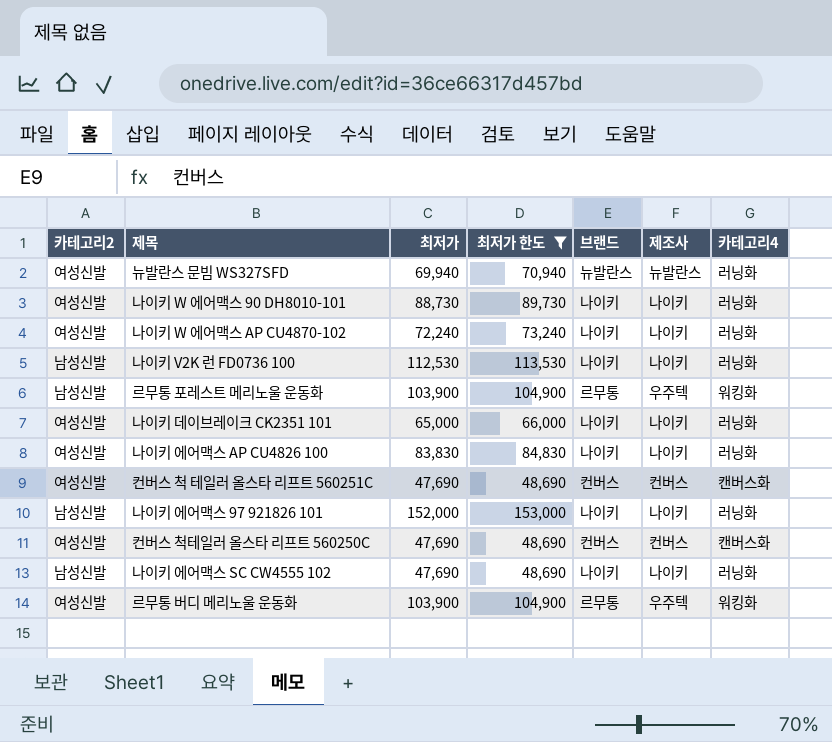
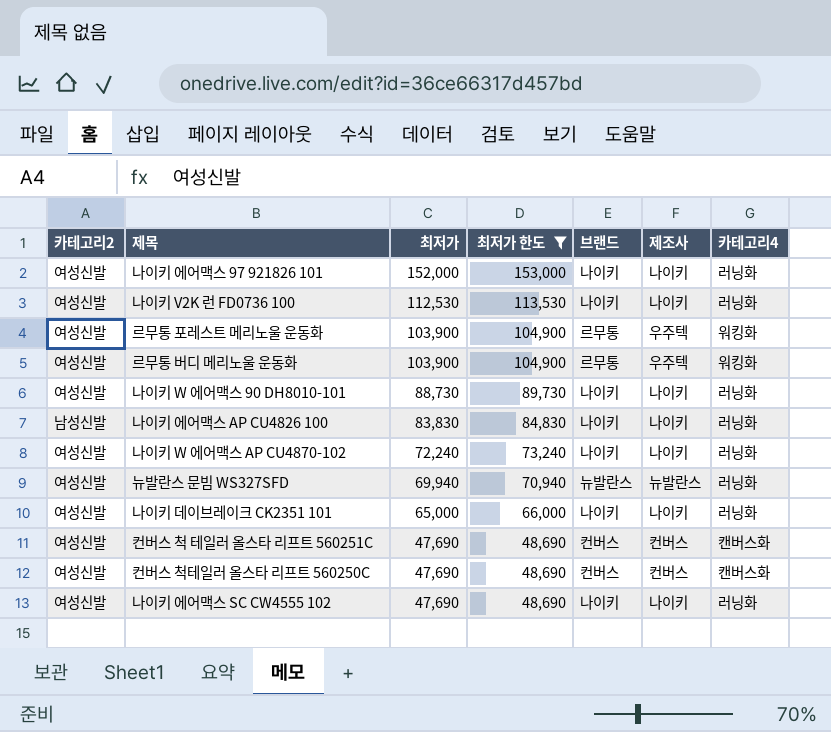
row order: none -> 최저가 descending
나이키 에어맥스 97 921826 101 | 카테고리2: 남성신발 -> 여성신발
나이키 V2K 런 FD0736 100 | 카테고리2: 남성신발 -> 여성신발
르무통 포레스트 메리노울 운동화 | 카테고리2: 남성신발 -> 여성신발
나이키 에어맥스 AP CU4826 100 | 카테고리2: 여성신발 -> 남성신발
나이키 에어맥스 SC CW4555 102 | 카테고리2: 남성신발 -> 여성신발

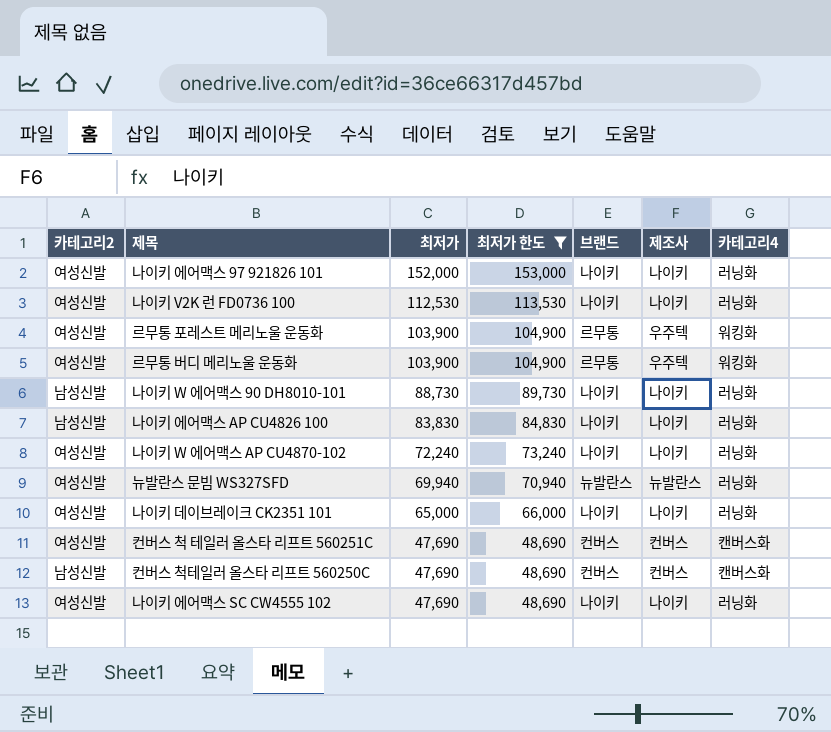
나이키 W 에어맥스 90 DH8010-101 | 카테고리2: 여성신발 -> 남성신발
컨버스 척테일러 올스타 리프트 560250C | 카테고리2: 여성신발 -> 남성신발

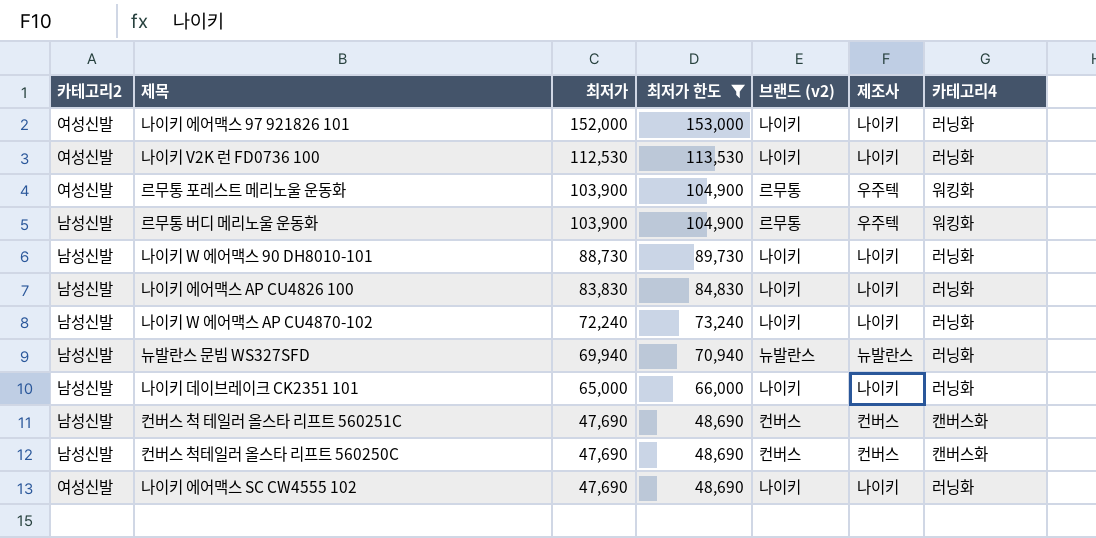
column name: 브랜드 -> 브랜드 (v2)
르무통 버디 메리노울 운동화 | 카테고리2: 여성신발 -> 남성신발
나이키 W 에어맥스 AP CU4870-102 | 카테고리2: 여성신발 -> 남성신발
뉴발란스 문빔 WS327SFD | 카테고리2: 여성신발 -> 남성신발
나이키 데이브레이크 CK2351 101 | 카테고리2: 여성신발 -> 남성신발
컨버스 척 테일러 올스타 리프트 560251C | 카테고리2: 여성신발 -> 남성신발

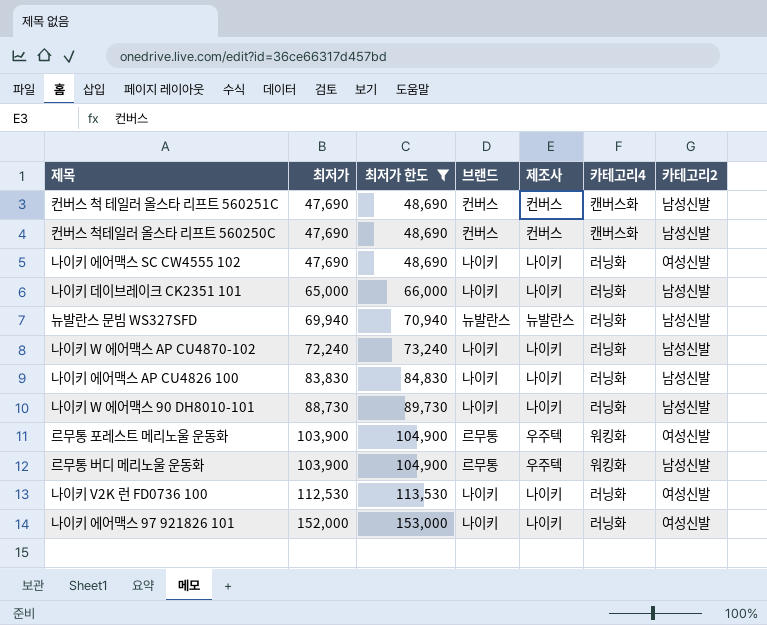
row order: 최저가 descending -> 최저가 ascending
column name: 브랜드 (v2) -> 브랜드
column 카테고리2 | position: 1 -> 7

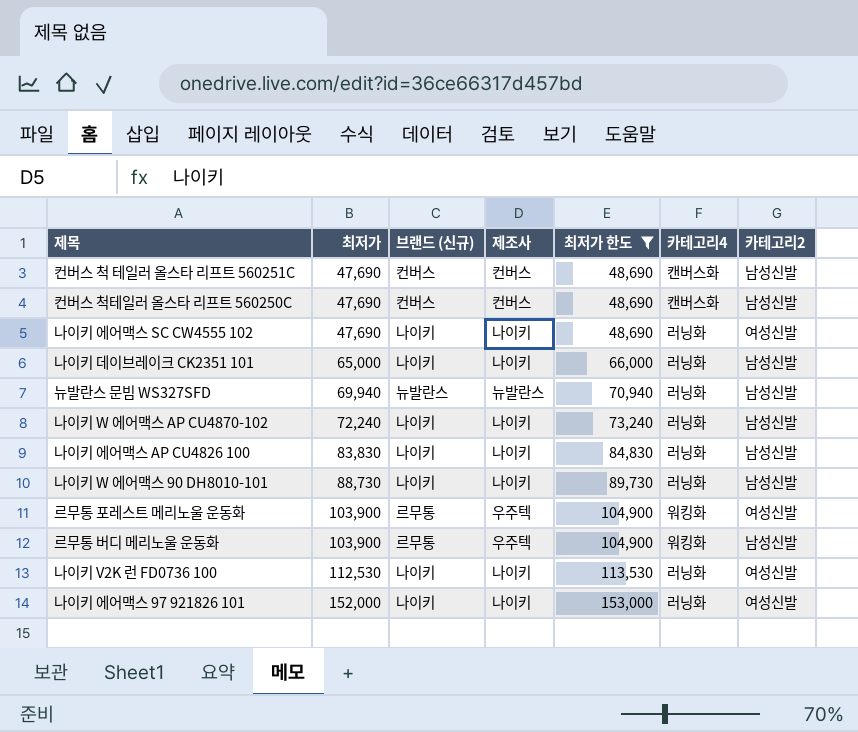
column name: 브랜드 -> 브랜드 (신규)
column 최저가 한도 | position: 3 -> 5

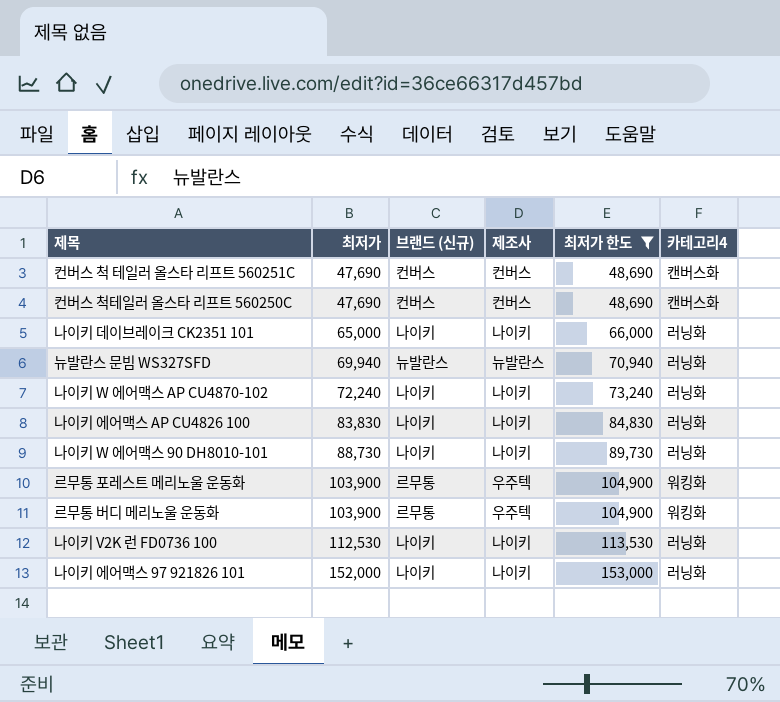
column 카테고리2 | position: 7 -> none
row 나이키 에어맥스 SC CW4555 102: 47,690 | 나이키 | 나이키 | 48,690 | 러닝화 | 여성신발 -> none

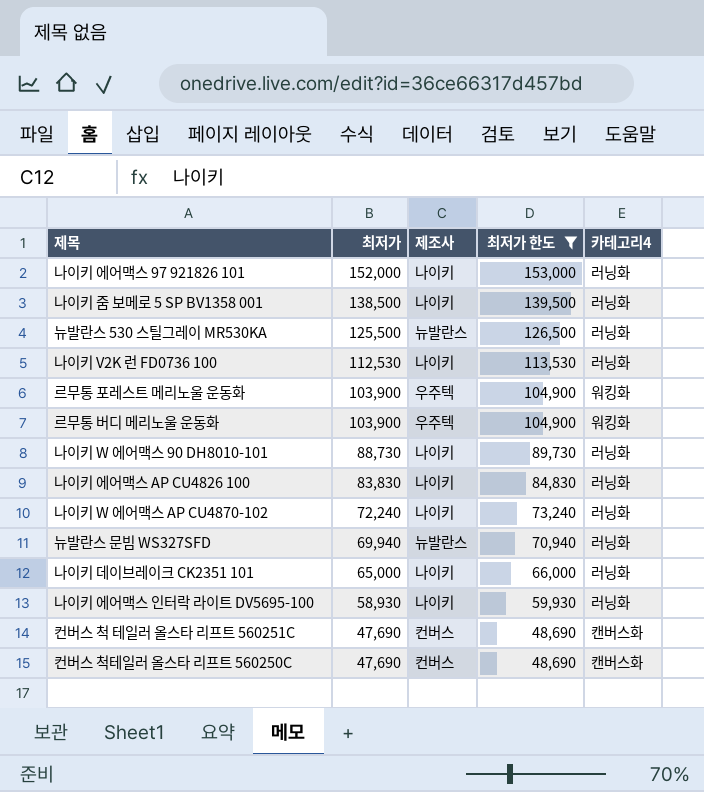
row order: 최저가 ascending -> 최저가 descending
column 브랜드 (신규) | position: 3 -> none
row 나이키 줌 보메로 5 SP BV1358 001: none -> 138,500 | 나이키 | 139,500 | 러닝화
row 뉴발란스 530 스틸그레이 MR530KA: none -> 125,500 | 뉴발란스 | 126,500 | 러닝화
row 나이키 에어맥스 인터락 라이트 DV5695-100: none -> 58,930 | 나이키 | 59,930 | 러닝화

